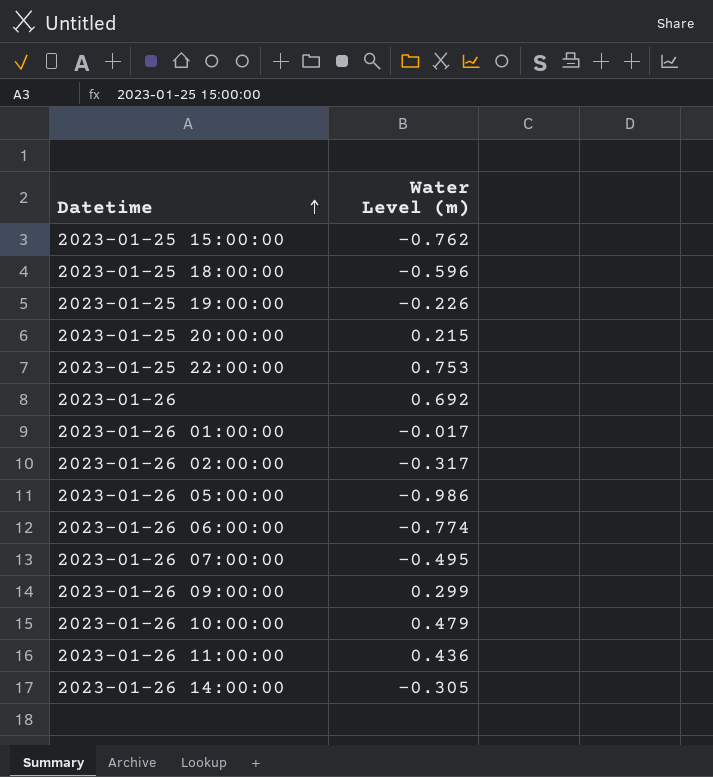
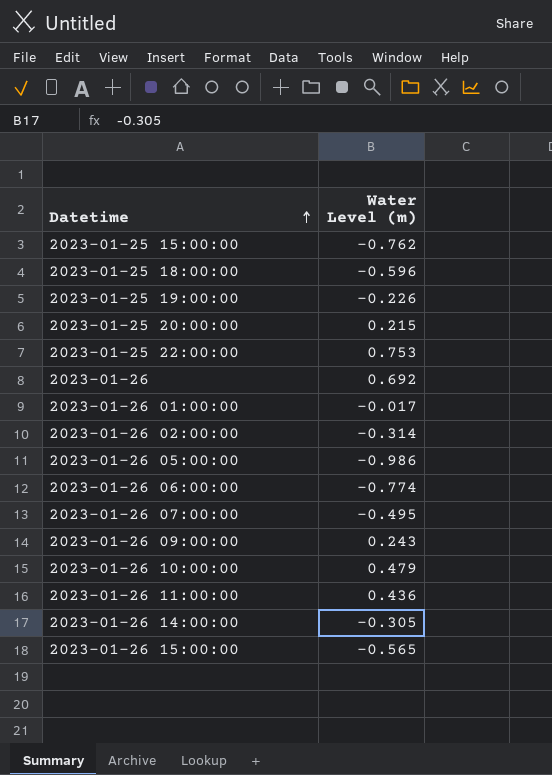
2023-01-26 02:00:00 | Water Level (m): -0.317 -> -0.314
2023-01-26 09:00:00 | Water Level (m): 0.299 -> 0.243
row 2023-01-26 15:00:00: none -> -0.565

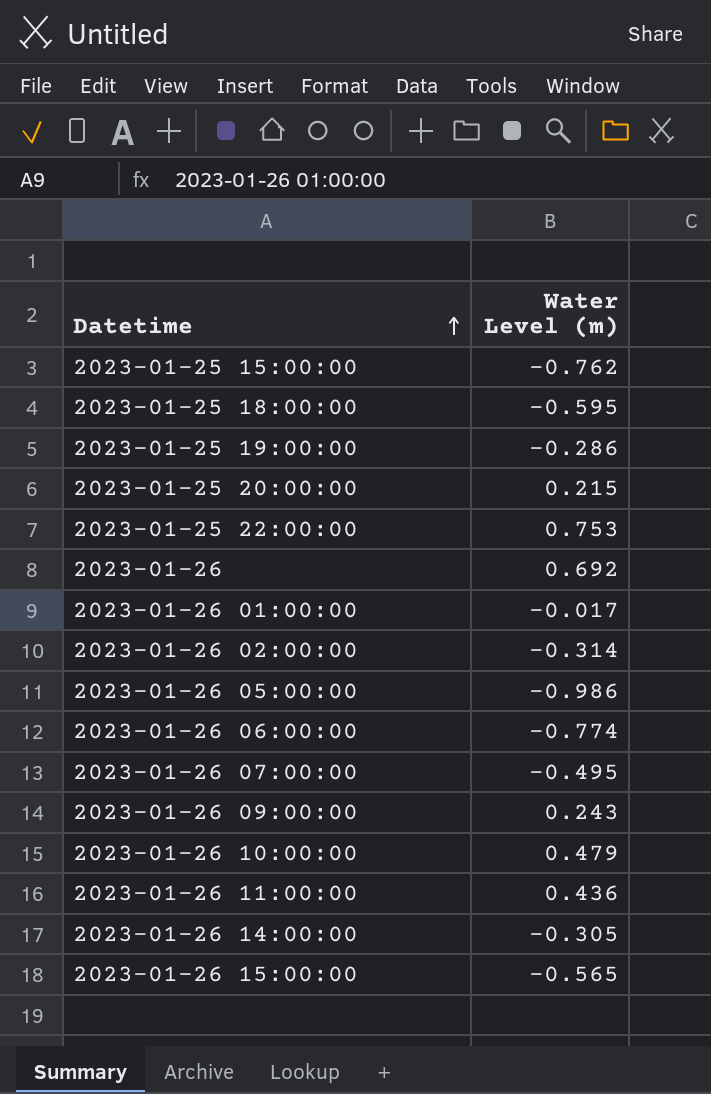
2023-01-25 18:00:00 | Water Level (m): -0.596 -> -0.595
2023-01-25 19:00:00 | Water Level (m): -0.226 -> -0.286

